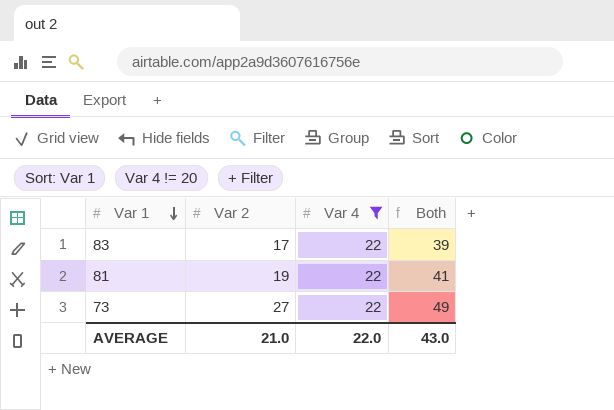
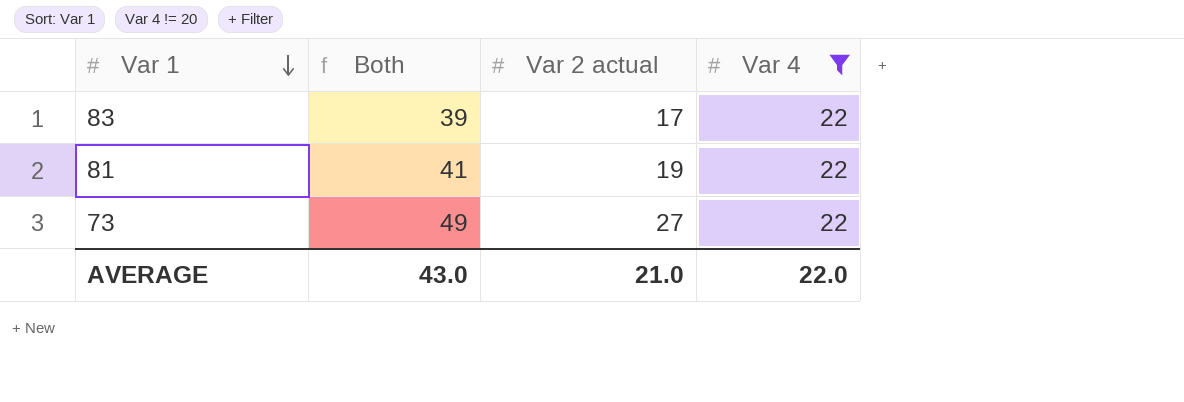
column Both | position: 4 -> 2
column name: Var 2 -> Var 2 actual

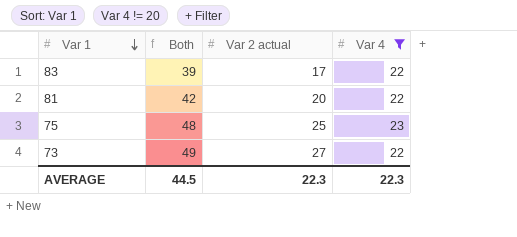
81 | Both: 41 -> 42
81 | Var 2 actual: 19 -> 20
row 75: none -> 48 | 25 | 23
AVERAGE | Both: 43.0 -> 44.5
AVERAGE | Var 2 actual: 21.0 -> 22.3
AVERAGE | Var 4: 22.0 -> 22.3

